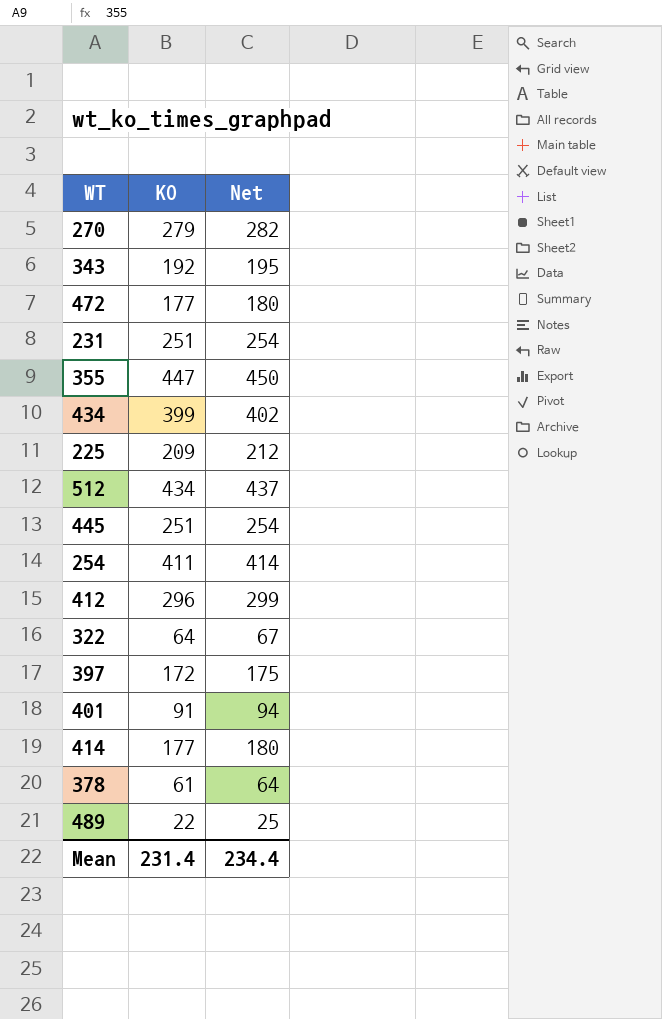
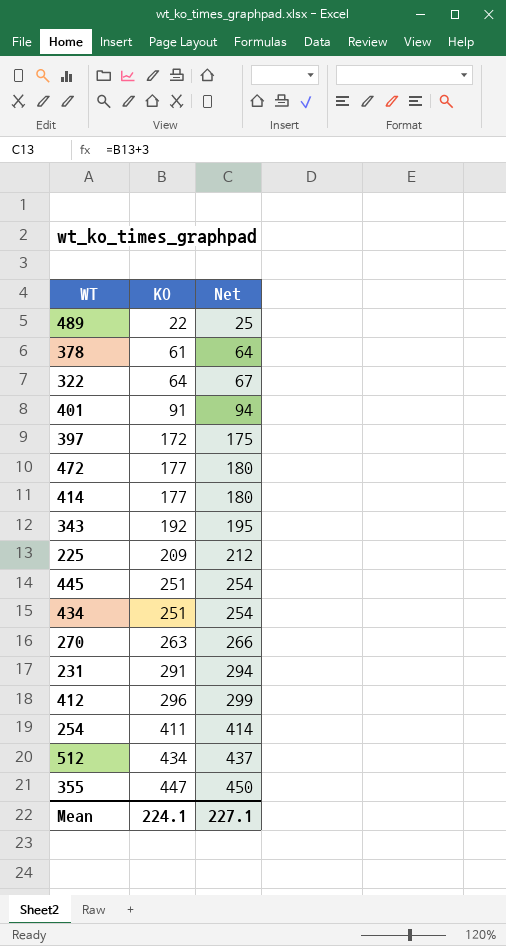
row order: none -> KO ascending
434 | KO: 399 -> 251
434 | Net: 402 -> 254
270 | KO: 279 -> 263
270 | Net: 282 -> 266
231 | KO: 251 -> 291
231 | Net: 254 -> 294
Mean | KO: 231.4 -> 224.1
Mean | Net: 234.4 -> 227.1

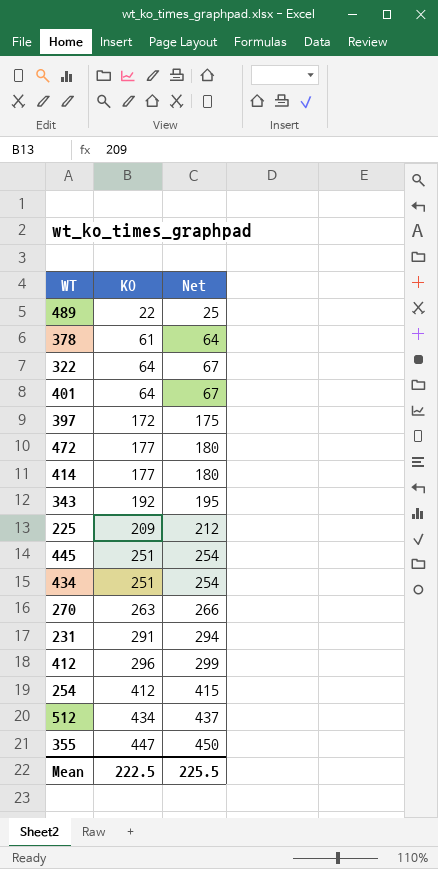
401 | KO: 91 -> 64
401 | Net: 94 -> 67
254 | KO: 411 -> 412
254 | Net: 414 -> 415
Mean | KO: 224.1 -> 222.5
Mean | Net: 227.1 -> 225.5

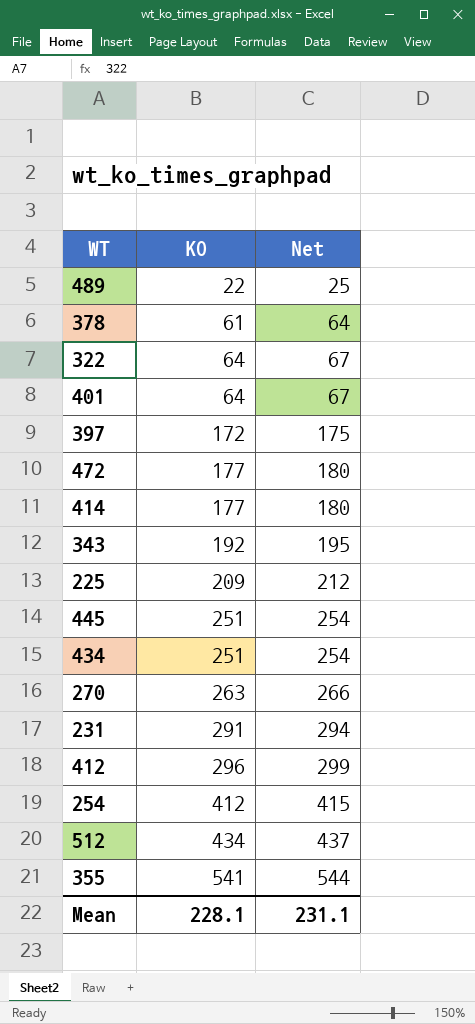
355 | KO: 447 -> 541
355 | Net: 450 -> 544
Mean | KO: 222.5 -> 228.1
Mean | Net: 225.5 -> 231.1

